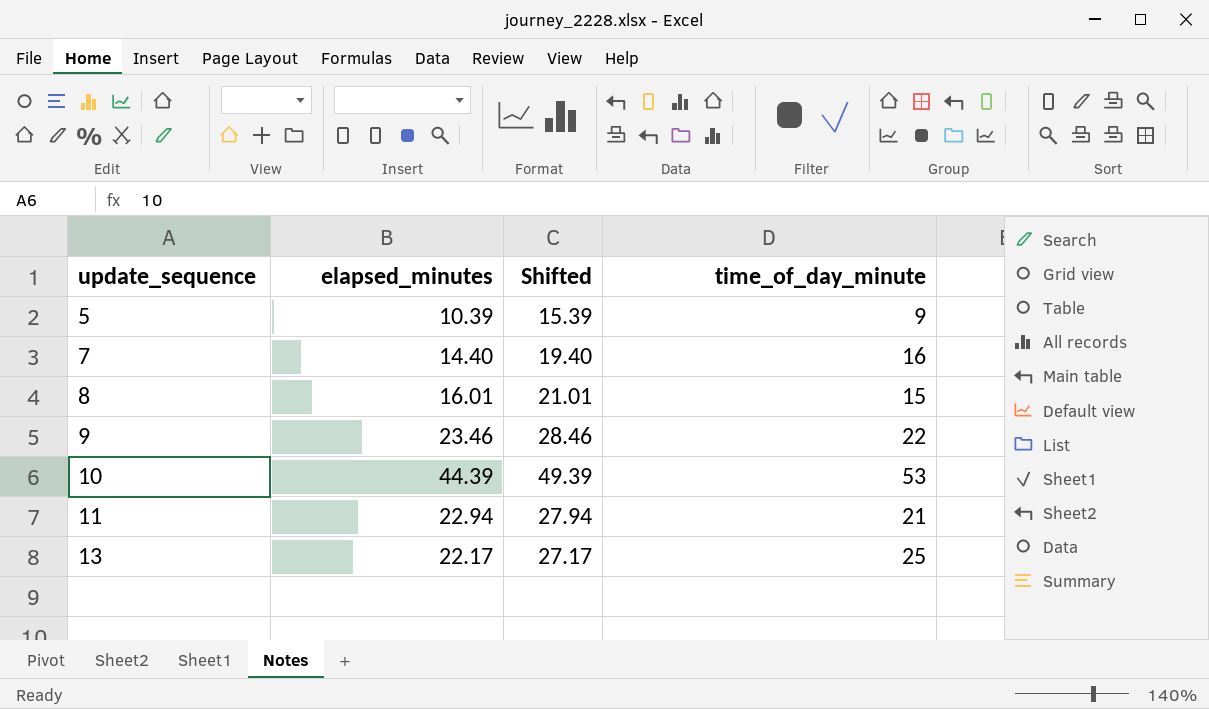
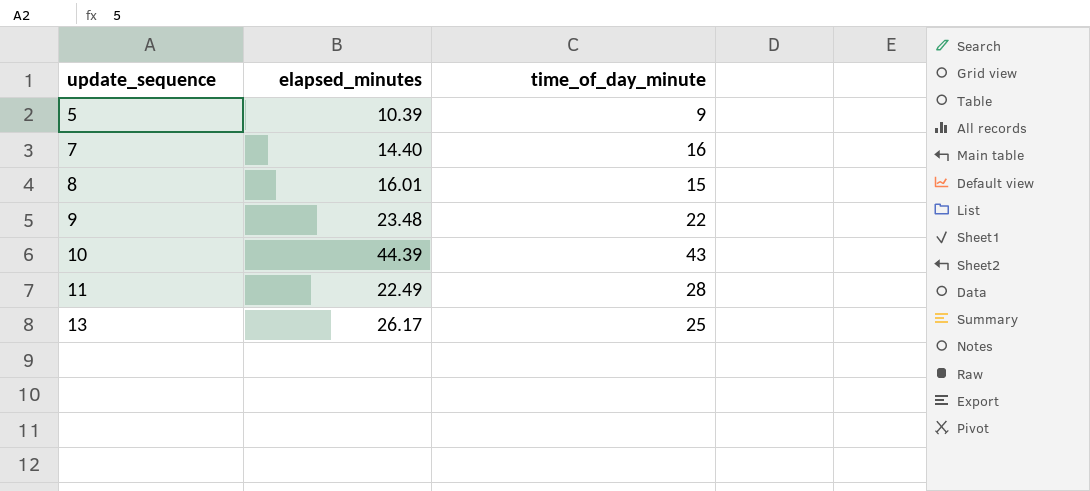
column Shifted | formula: [elapsed_minutes] + 5 -> none
9 | elapsed_minutes: 23.46 -> 23.48
10 | time_of_day_minute: 53 -> 43
11 | elapsed_minutes: 22.94 -> 22.49
11 | time_of_day_minute: 21 -> 28
13 | elapsed_minutes: 22.17 -> 26.17

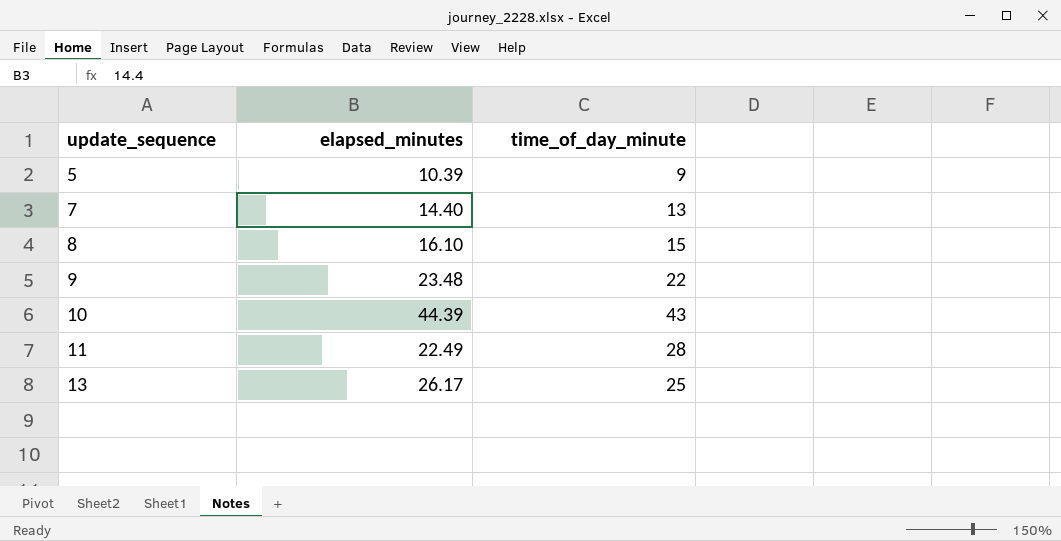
7 | time_of_day_minute: 16 -> 13
8 | elapsed_minutes: 16.01 -> 16.10

